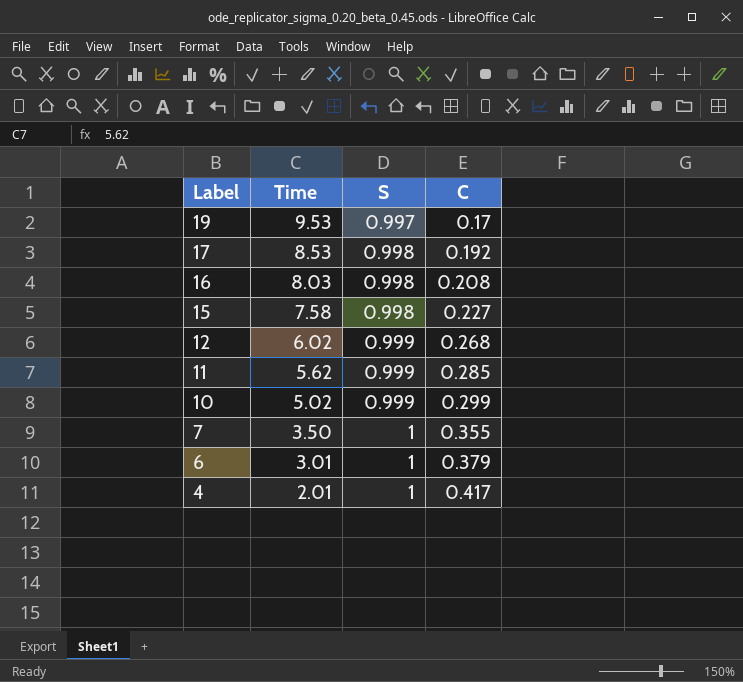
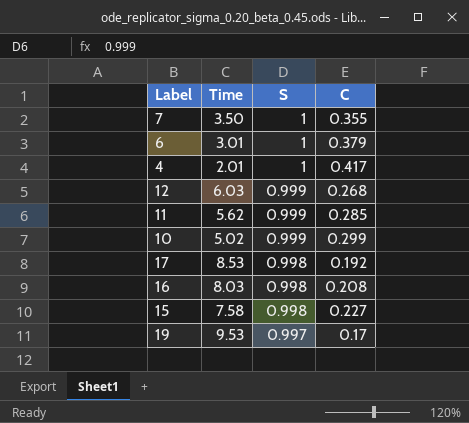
row order: Label descending -> S descending
12 | Time: 6.02 -> 6.03

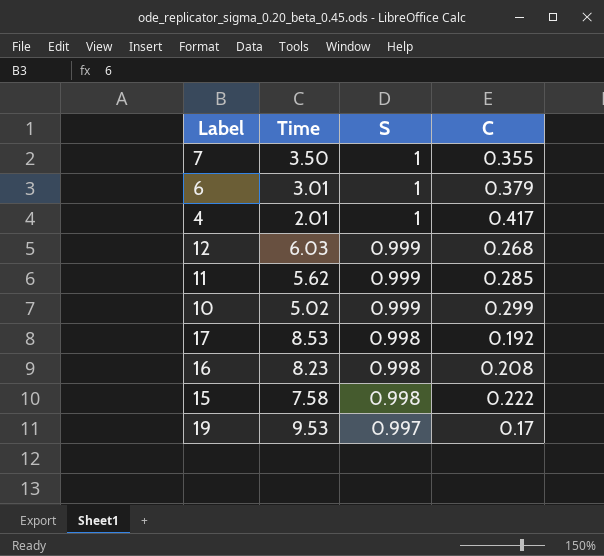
16 | Time: 8.03 -> 8.23
15 | C: 0.227 -> 0.222

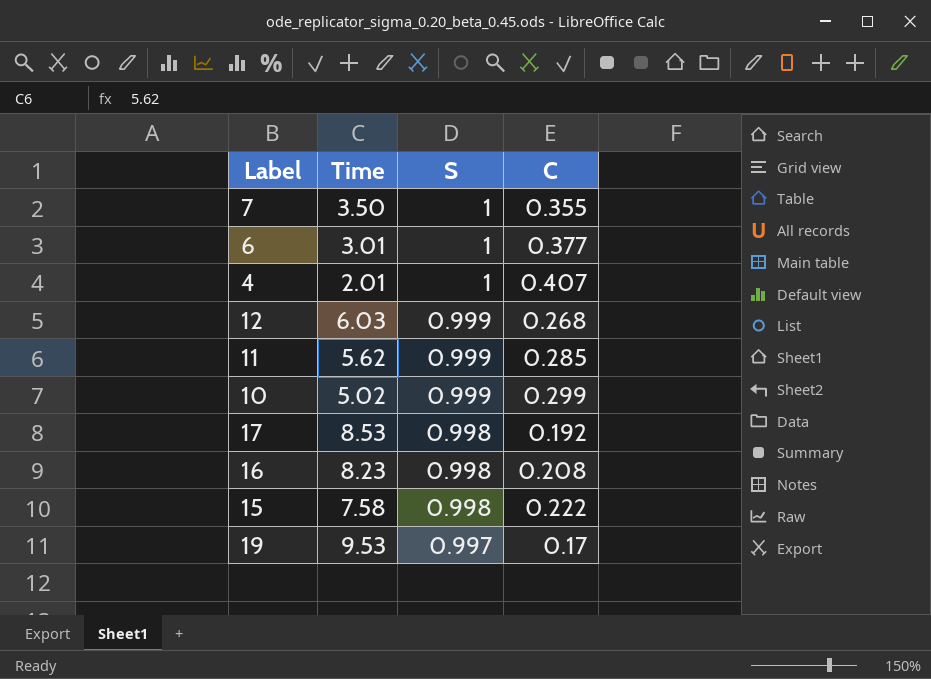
6 | C: 0.379 -> 0.377
4 | C: 0.417 -> 0.407

